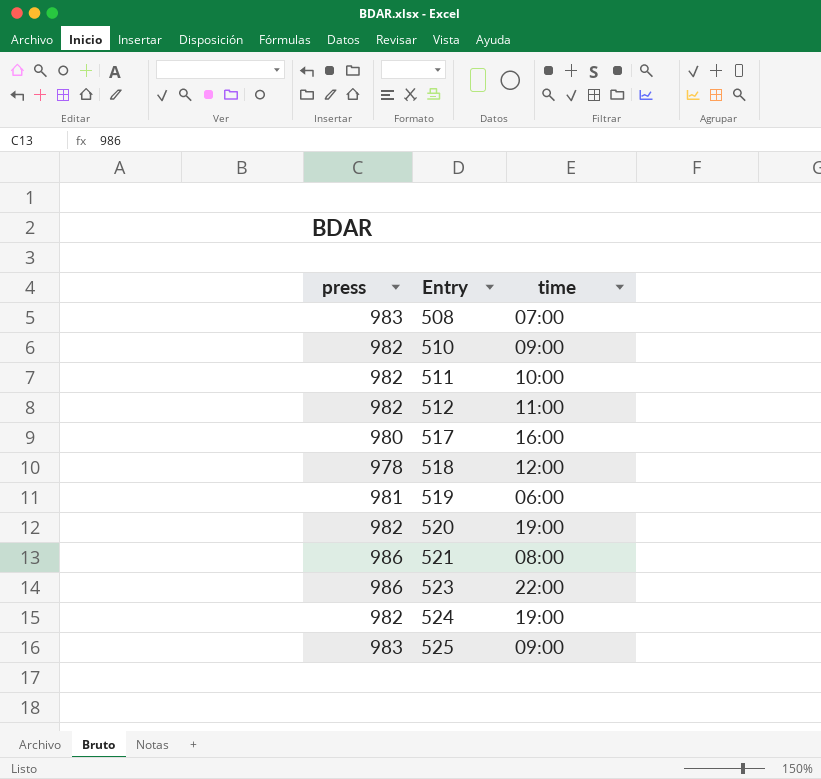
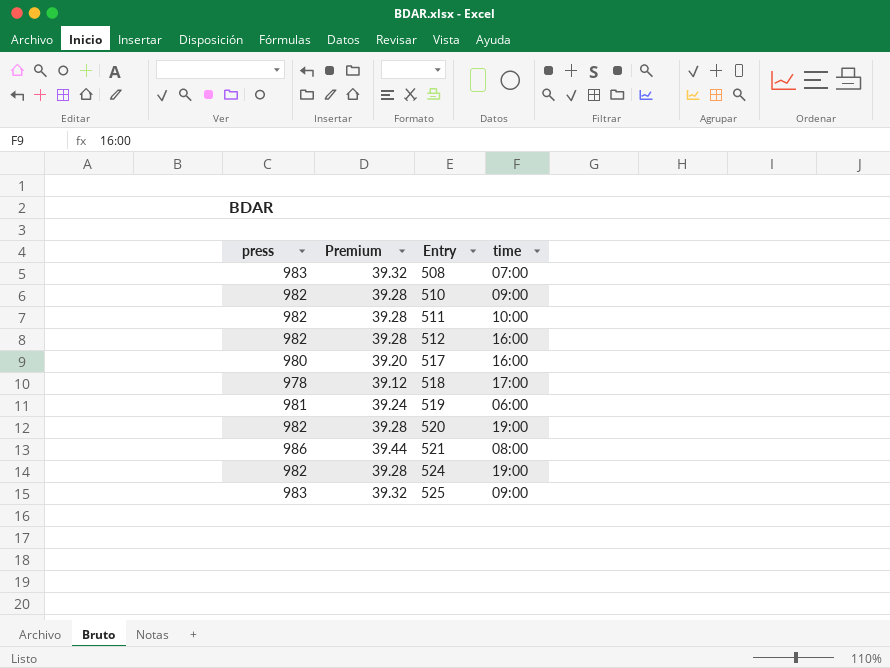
column Premium | formula: none -> [press] * 0.04
row 523: 986 | 22:00 -> none
512 | time: 11:00 -> 16:00
518 | time: 12:00 -> 17:00

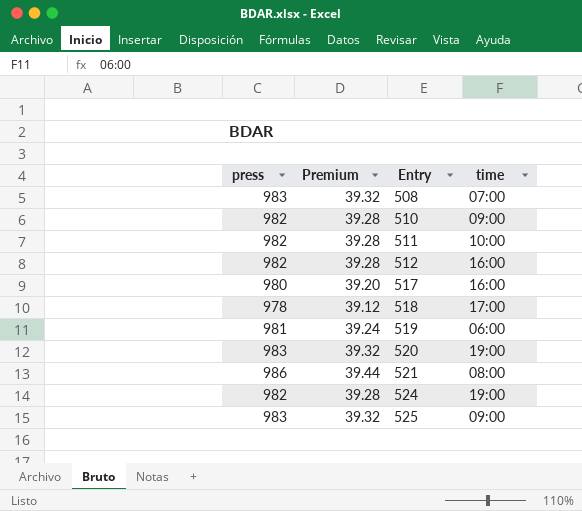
520 | press: 982 -> 983
520 | Premium: 39.28 -> 39.32

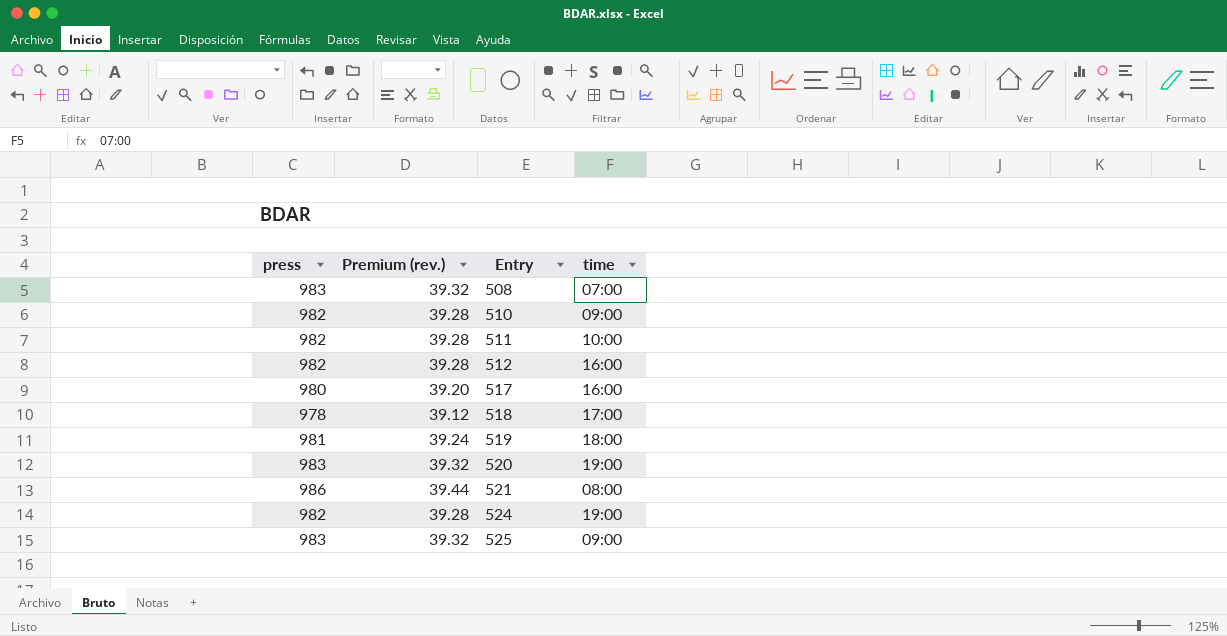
column name: Premium -> Premium (rev.)
519 | time: 06:00 -> 18:00

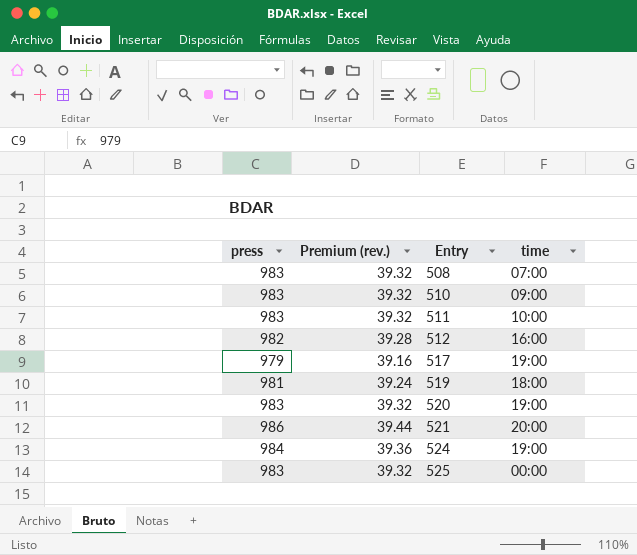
row 518: 978 | 39.12 | 17:00 -> none
510 | press: 982 -> 983
510 | Premium (rev.): 39.28 -> 39.32
511 | press: 982 -> 983
511 | Premium (rev.): 39.28 -> 39.32
517 | press: 980 -> 979
517 | Premium (rev.): 39.20 -> 39.16
517 | time: 16:00 -> 19:00
521 | time: 08:00 -> 20:00
524 | press: 982 -> 984
524 | Premium (rev.): 39.28 -> 39.36
525 | time: 09:00 -> 00:00

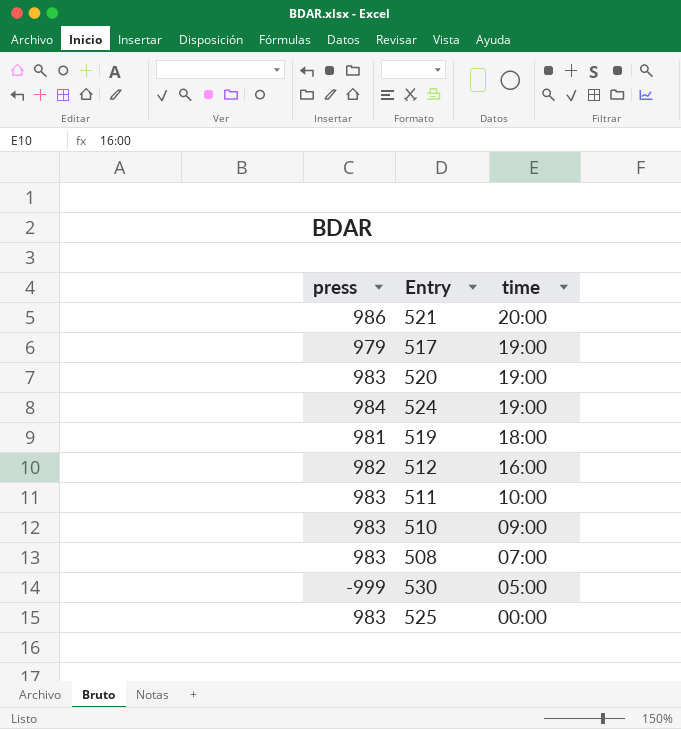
row order: Entry ascending -> time descending
column Premium (rev.) | formula: [press] * 0.04 -> none
row 530: none -> -999 | 05:00

